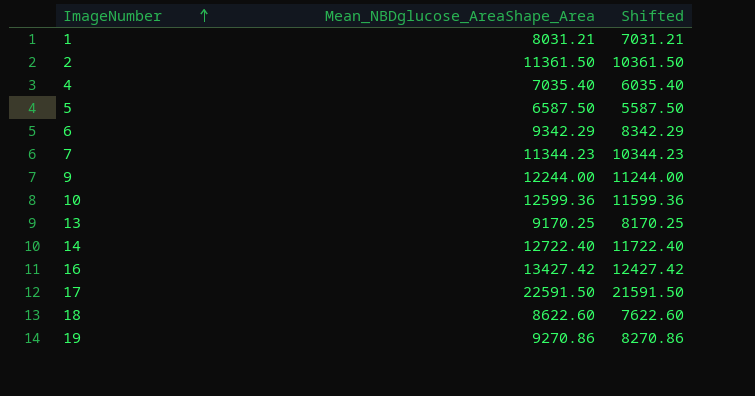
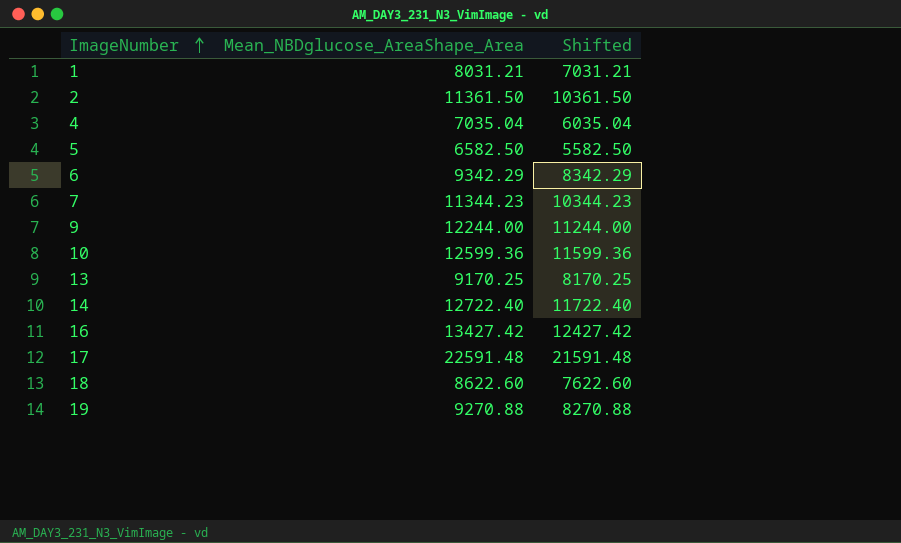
4 | Mean_NBDglucose_AreaShape_Area: 7035.40 -> 7035.04
4 | Shifted: 6035.40 -> 6035.04
5 | Mean_NBDglucose_AreaShape_Area: 6587.50 -> 6582.50
5 | Shifted: 5587.50 -> 5582.50
17 | Mean_NBDglucose_AreaShape_Area: 22591.50 -> 22591.48
17 | Shifted: 21591.50 -> 21591.48
19 | Mean_NBDglucose_AreaShape_Area: 9270.86 -> 9270.88
19 | Shifted: 8270.86 -> 8270.88

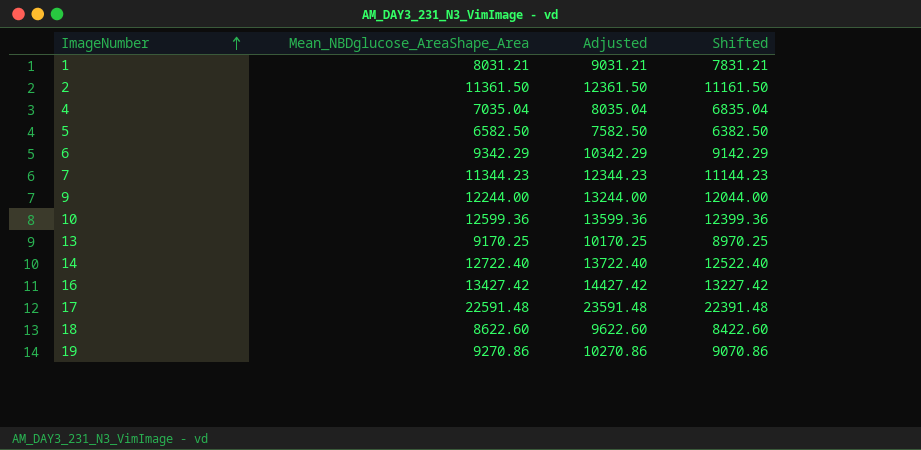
column Adjusted | formula: none -> [Mean_NBDglucose_AreaShape_Area] + 1000
column Shifted | formula: [Mean_NBDglucose_AreaShape_Area] - 1000 -> [Mean_NBDglucose_AreaShape_Area] - 200
19 | Mean_NBDglucose_AreaShape_Area: 9270.88 -> 9270.86

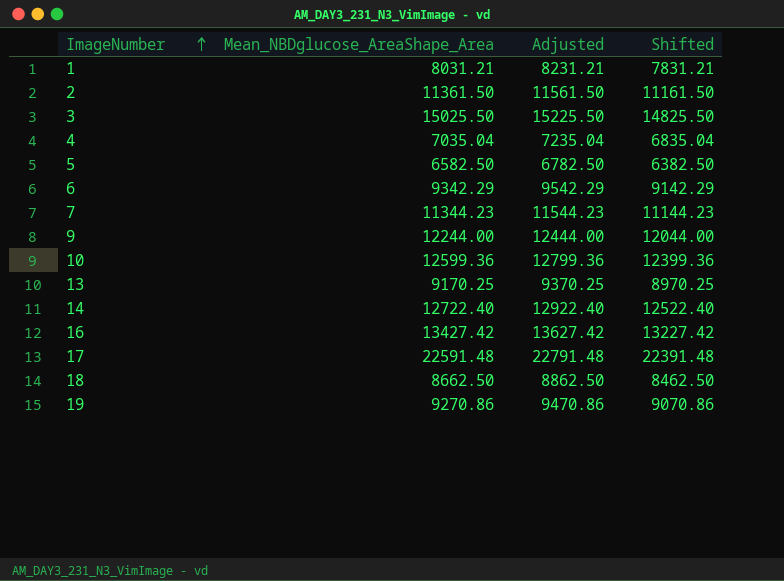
column Adjusted | formula: [Mean_NBDglucose_AreaShape_Area] + 1000 -> [Mean_NBDglucose_AreaShape_Area] + 200
row 3: none -> 15025.50 | 15225.50 | 14825.50
18 | Mean_NBDglucose_AreaShape_Area: 8622.60 -> 8662.50
18 | Shifted: 8422.60 -> 8462.50

